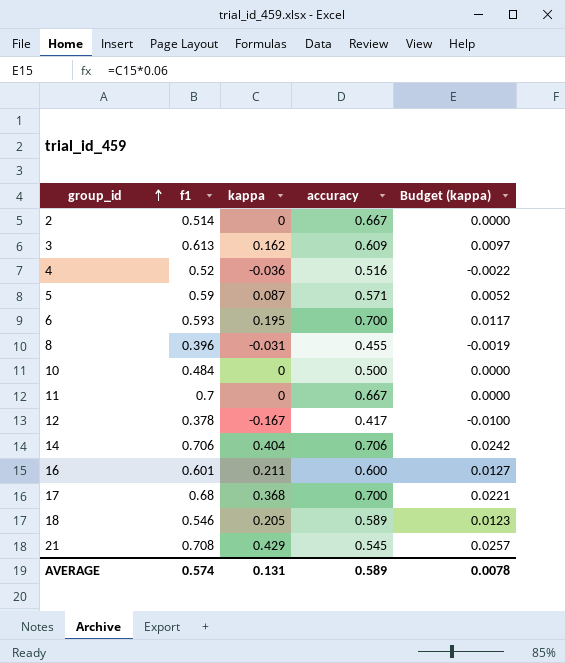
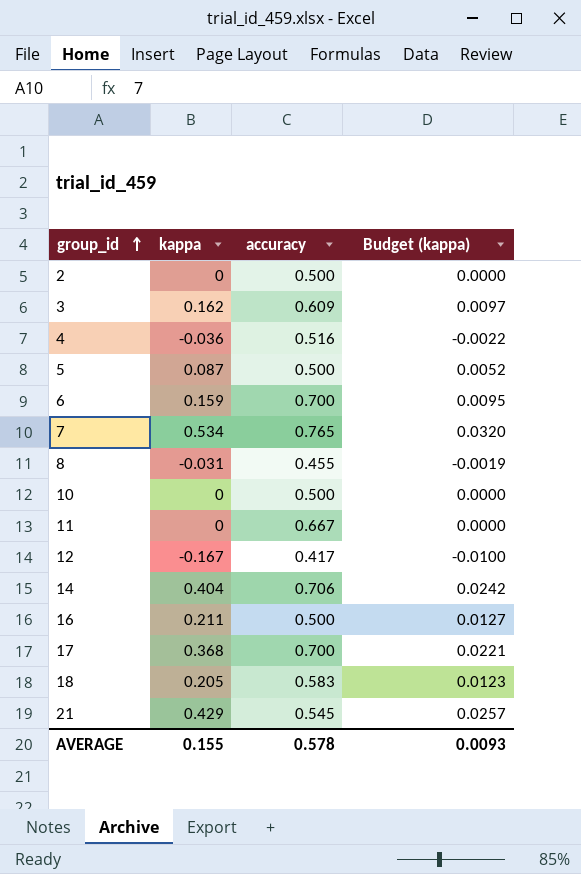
column f1 | position: 2 -> none
2 | accuracy: 0.667 -> 0.500
5 | accuracy: 0.571 -> 0.500
6 | kappa: 0.195 -> 0.159
6 | Budget (kappa): 0.0117 -> 0.0095
row 7: none -> 0.534 | 0.765 | 0.0320
16 | accuracy: 0.600 -> 0.500
18 | accuracy: 0.589 -> 0.583
AVERAGE | kappa: 0.131 -> 0.155
AVERAGE | accuracy: 0.589 -> 0.578
AVERAGE | Budget (kappa): 0.0078 -> 0.0093

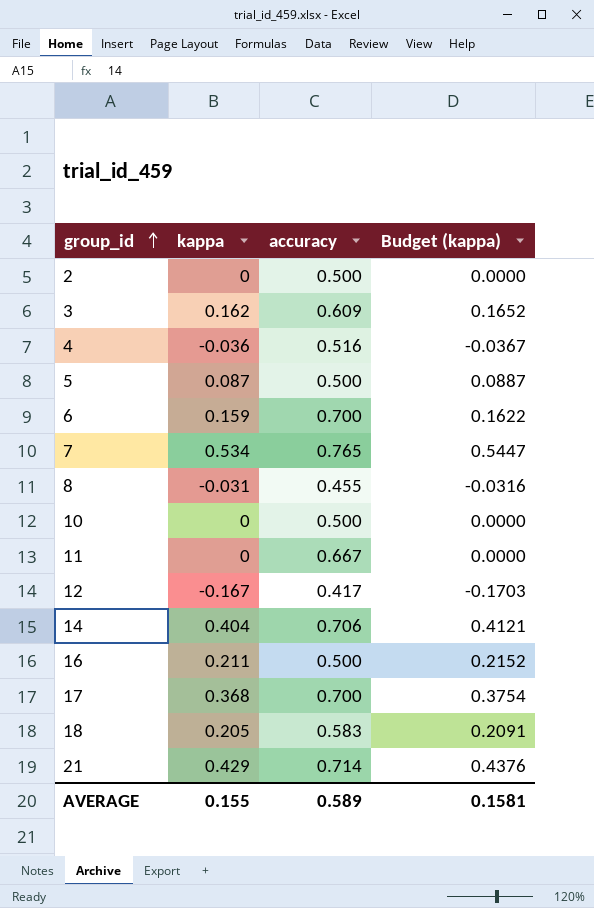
column Budget (kappa) | formula: [kappa] * 0.06 -> [kappa] * 1.02
21 | accuracy: 0.545 -> 0.714
AVERAGE | accuracy: 0.578 -> 0.589
AVERAGE | Budget (kappa): 0.0093 -> 0.1581

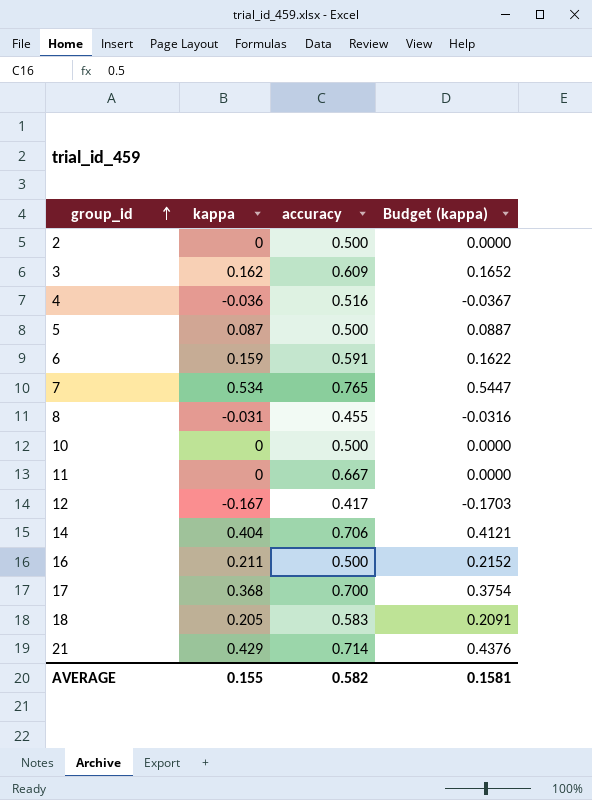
6 | accuracy: 0.700 -> 0.591
AVERAGE | accuracy: 0.589 -> 0.582

